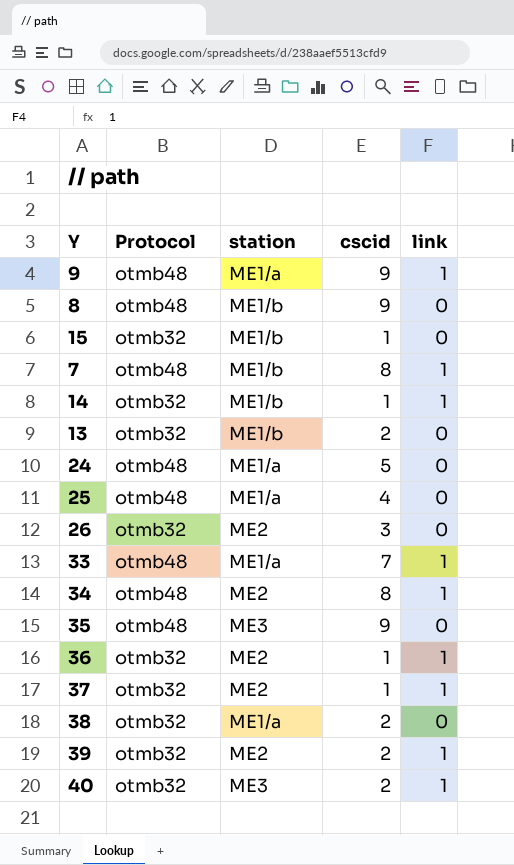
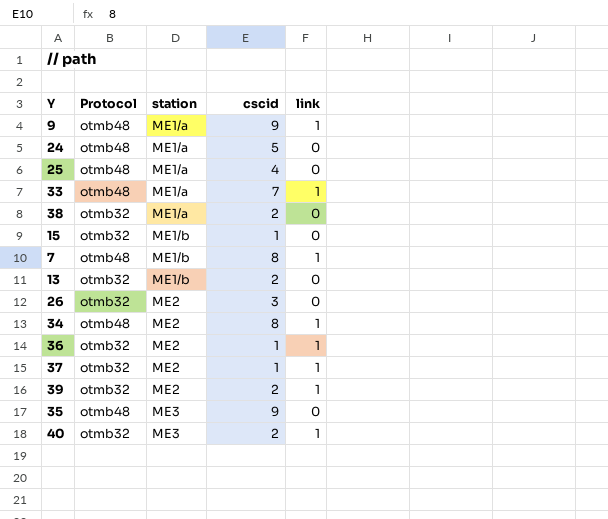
row order: none -> station ascending
row 8: otmb48 | ME1/b | 9 | 0 -> none
row 14: otmb32 | ME1/b | 1 | 1 -> none

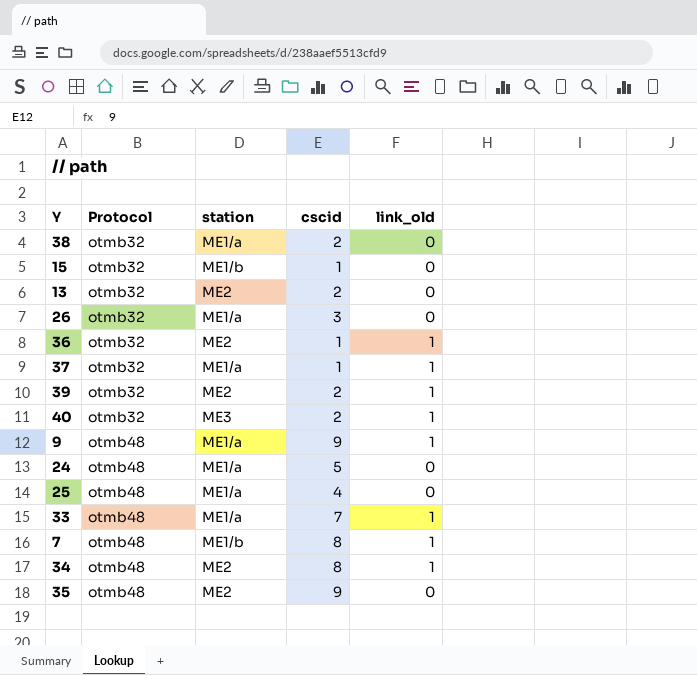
row order: station ascending -> Protocol ascending
column name: link -> link_old
13 | station: ME1/b -> ME2
26 | station: ME2 -> ME1/a
37 | station: ME2 -> ME1/a
35 | station: ME3 -> ME2

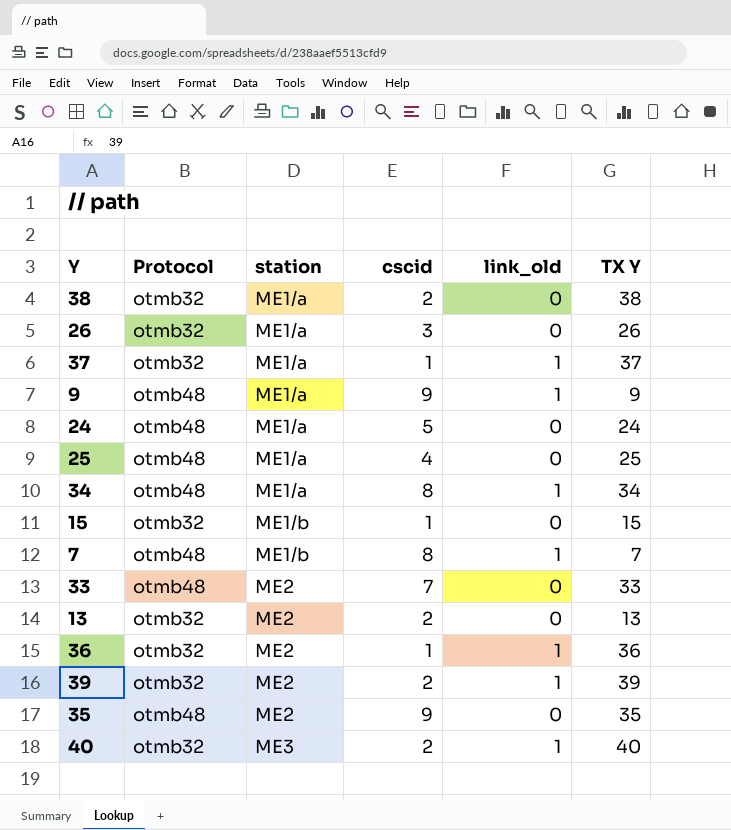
row order: Protocol ascending -> station ascending
column TX Y | position: none -> 6
34 | station: ME2 -> ME1/a
33 | station: ME1/a -> ME2
33 | link_old: 1 -> 0

